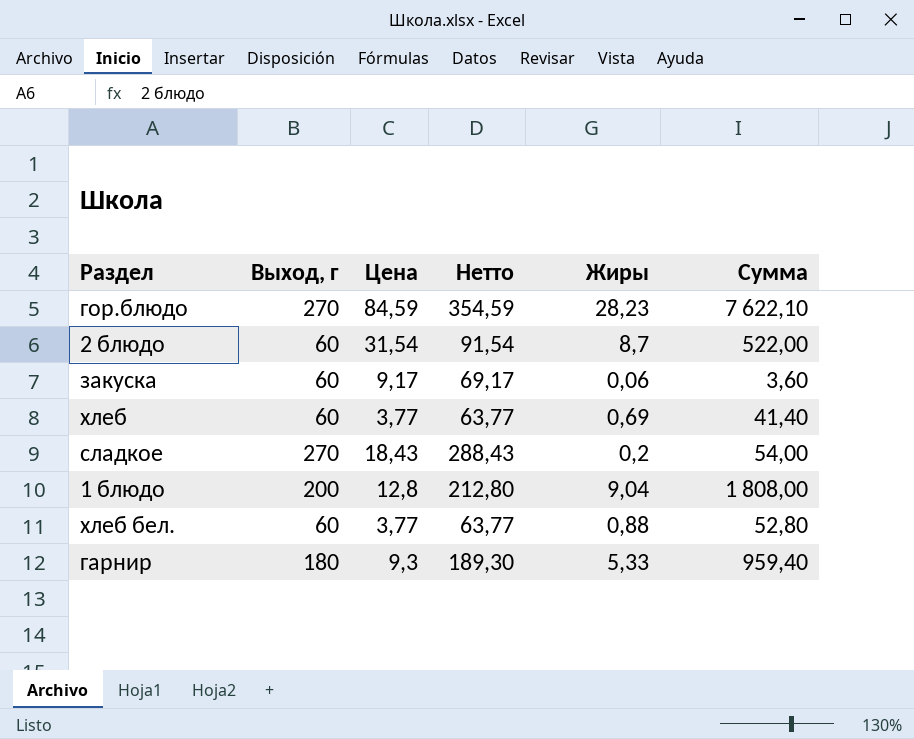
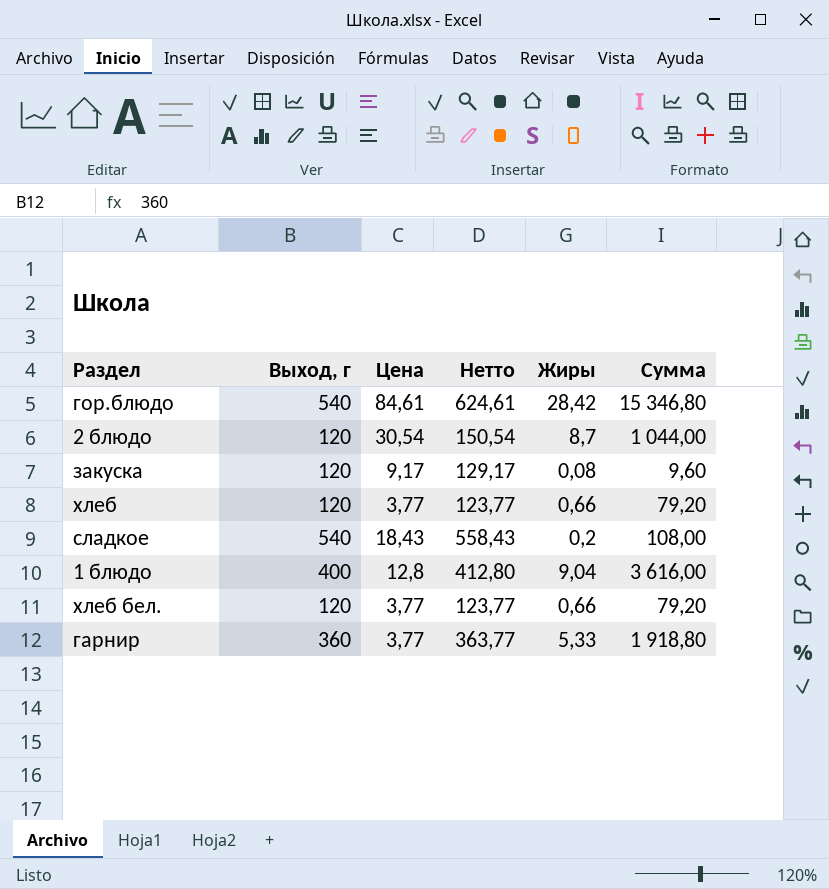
гор.блюдо | Выход, г: 270 -> 540
гор.блюдо | Цена: 84,59 -> 84,61
гор.блюдо | Нетто: 354,59 -> 624,61
гор.блюдо | Жиры: 28,23 -> 28,42
гор.блюдо | Сумма: 7 622,10 -> 15 346,80
2 блюдо | Выход, г: 60 -> 120
2 блюдо | Цена: 31,54 -> 30,54
2 блюдо | Нетто: 91,54 -> 150,54
2 блюдо | Сумма: 522,00 -> 1 044,00
закуска | Выход, г: 60 -> 120
закуска | Нетто: 69,17 -> 129,17
закуска | Жиры: 0,06 -> 0,08
закуска | Сумма: 3,60 -> 9,60
хлеб | Выход, г: 60 -> 120
хлеб | Нетто: 63,77 -> 123,77
хлеб | Жиры: 0,69 -> 0,66
хлеб | Сумма: 41,40 -> 79,20
сладкое | Выход, г: 270 -> 540
сладкое | Нетто: 288,43 -> 558,43
сладкое | Сумма: 54,00 -> 108,00
1 блюдо | Выход, г: 200 -> 400
1 блюдо | Нетто: 212,80 -> 412,80
1 блюдо | Сумма: 1 808,00 -> 3 616,00
хлеб бел. | Выход, г: 60 -> 120
хлеб бел. | Нетто: 63,77 -> 123,77
хлеб бел. | Жиры: 0,88 -> 0,66
хлеб бел. | Сумма: 52,80 -> 79,20
гарнир | Выход, г: 180 -> 360
гарнир | Цена: 9,3 -> 3,77
гарнир | Нетто: 189,30 -> 363,77
гарнир | Сумма: 959,40 -> 1 918,80

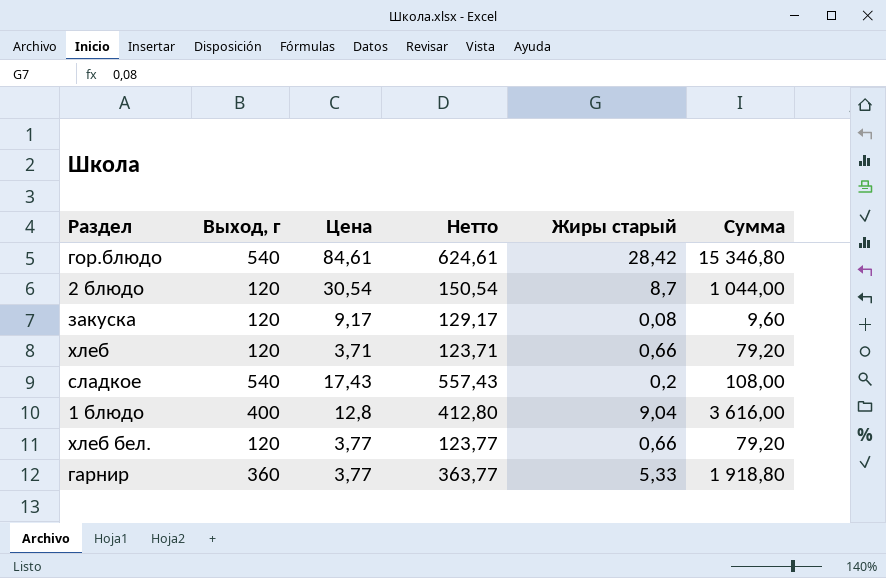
column name: Жиры -> Жиры старый
хлеб | Цена: 3,77 -> 3,71
хлеб | Нетто: 123,77 -> 123,71
сладкое | Цена: 18,43 -> 17,43
сладкое | Нетто: 558,43 -> 557,43

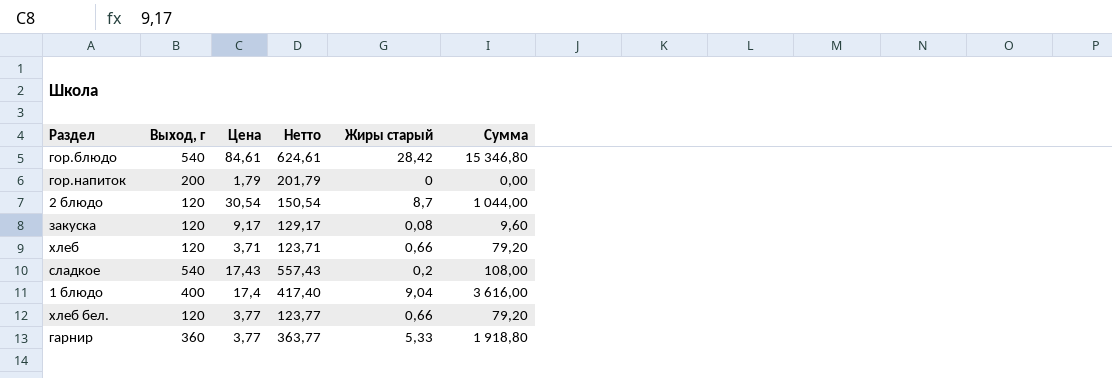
row гор.напиток: none -> 200 | 1,79 | 201,79 | 0 | 0,00
1 блюдо | Цена: 12,8 -> 17,4
1 блюдо | Нетто: 412,80 -> 417,40

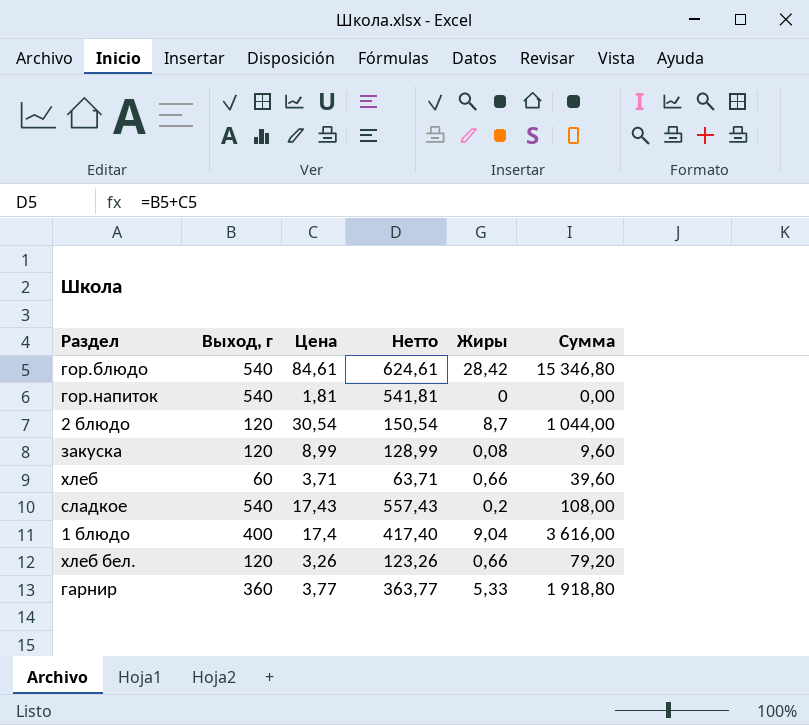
column name: Жиры старый -> Жиры
гор.напиток | Выход, г: 200 -> 540
гор.напиток | Цена: 1,79 -> 1,81
гор.напиток | Нетто: 201,79 -> 541,81
закуска | Цена: 9,17 -> 8,99
закуска | Нетто: 129,17 -> 128,99
хлеб | Выход, г: 120 -> 60
хлеб | Нетто: 123,71 -> 63,71
хлеб | Сумма: 79,20 -> 39,60
хлеб бел. | Цена: 3,77 -> 3,26
хлеб бел. | Нетто: 123,77 -> 123,26

